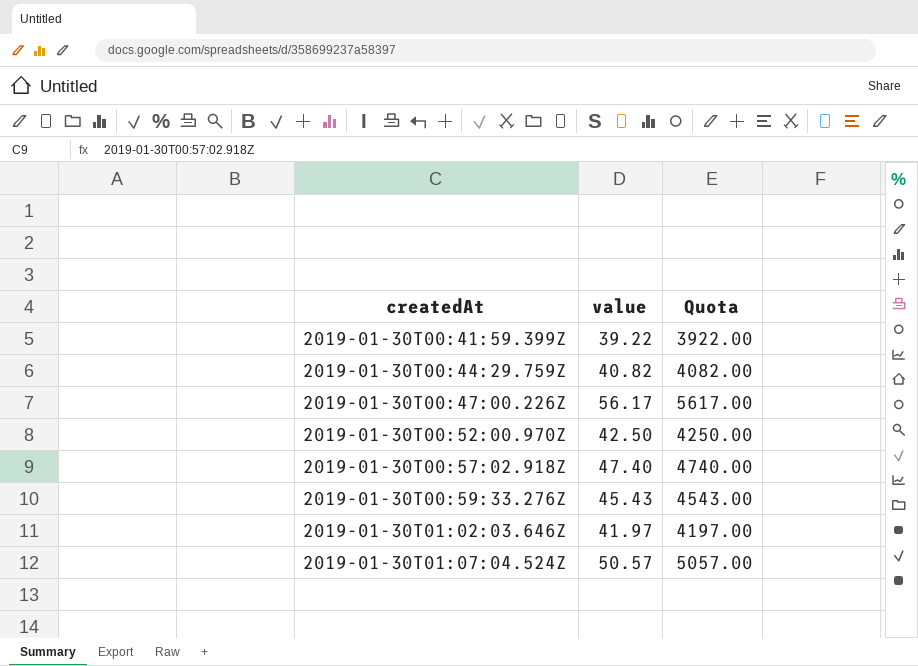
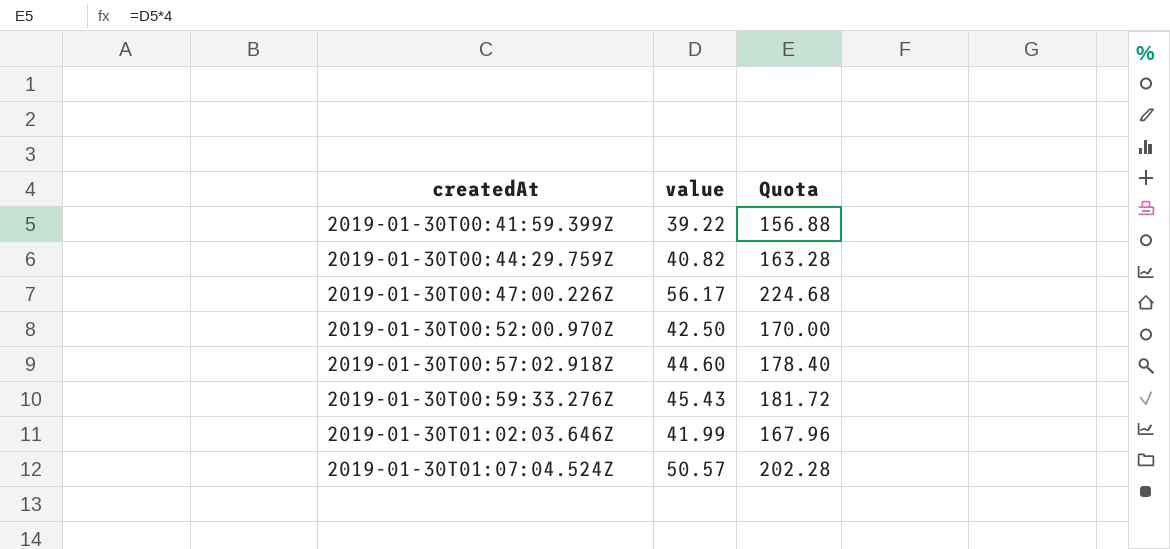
column Quota | formula: [value] * 100 -> [value] * 4
2019-01-30T00:57:02.918Z | value: 47.40 -> 44.60
2019-01-30T01:02:03.646Z | value: 41.97 -> 41.99

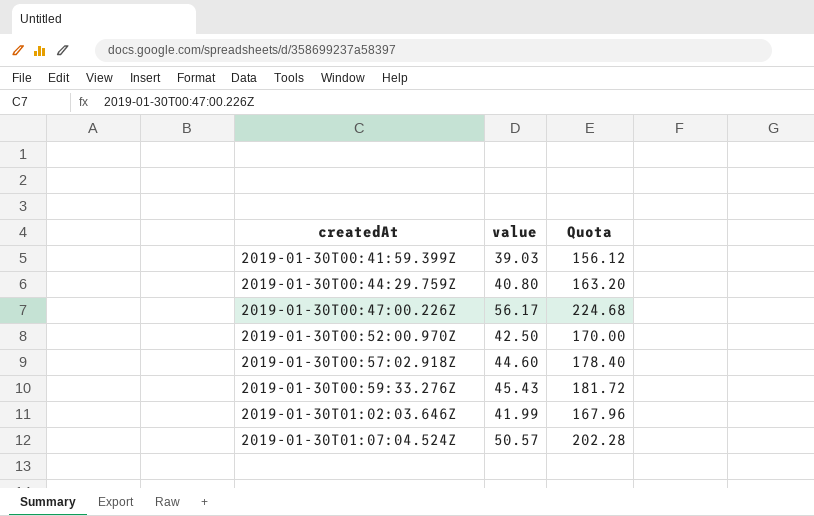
2019-01-30T00:41:59.399Z | value: 39.22 -> 39.03
2019-01-30T00:41:59.399Z | Quota: 156.88 -> 156.12
2019-01-30T00:44:29.759Z | value: 40.82 -> 40.80
2019-01-30T00:44:29.759Z | Quota: 163.28 -> 163.20

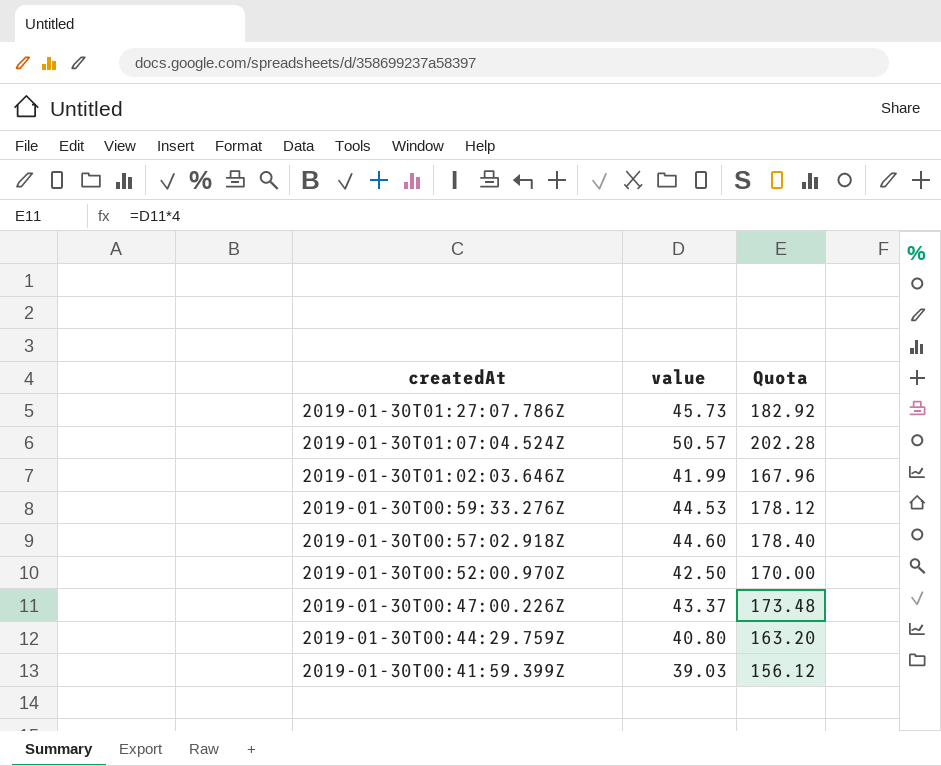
row order: createdAt ascending -> createdAt descending
row 2019-01-30T01:27:07.786Z: none -> 45.73 | 182.92
2019-01-30T00:59:33.276Z | value: 45.43 -> 44.53
2019-01-30T00:59:33.276Z | Quota: 181.72 -> 178.12
2019-01-30T00:47:00.226Z | value: 56.17 -> 43.37
2019-01-30T00:47:00.226Z | Quota: 224.68 -> 173.48

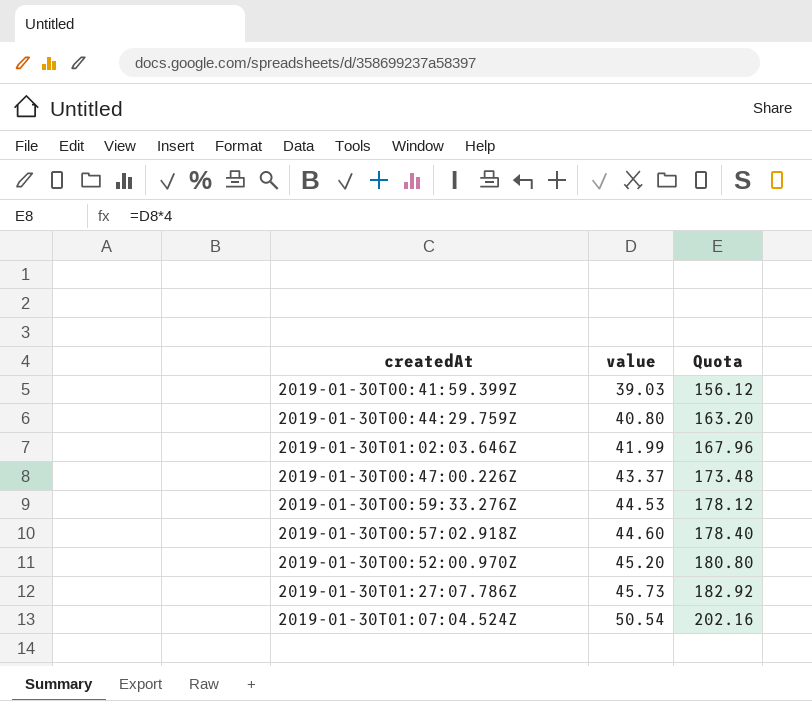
row order: createdAt descending -> value ascending
2019-01-30T00:52:00.970Z | value: 42.50 -> 45.20
2019-01-30T00:52:00.970Z | Quota: 170.00 -> 180.80
2019-01-30T01:07:04.524Z | value: 50.57 -> 50.54
2019-01-30T01:07:04.524Z | Quota: 202.28 -> 202.16

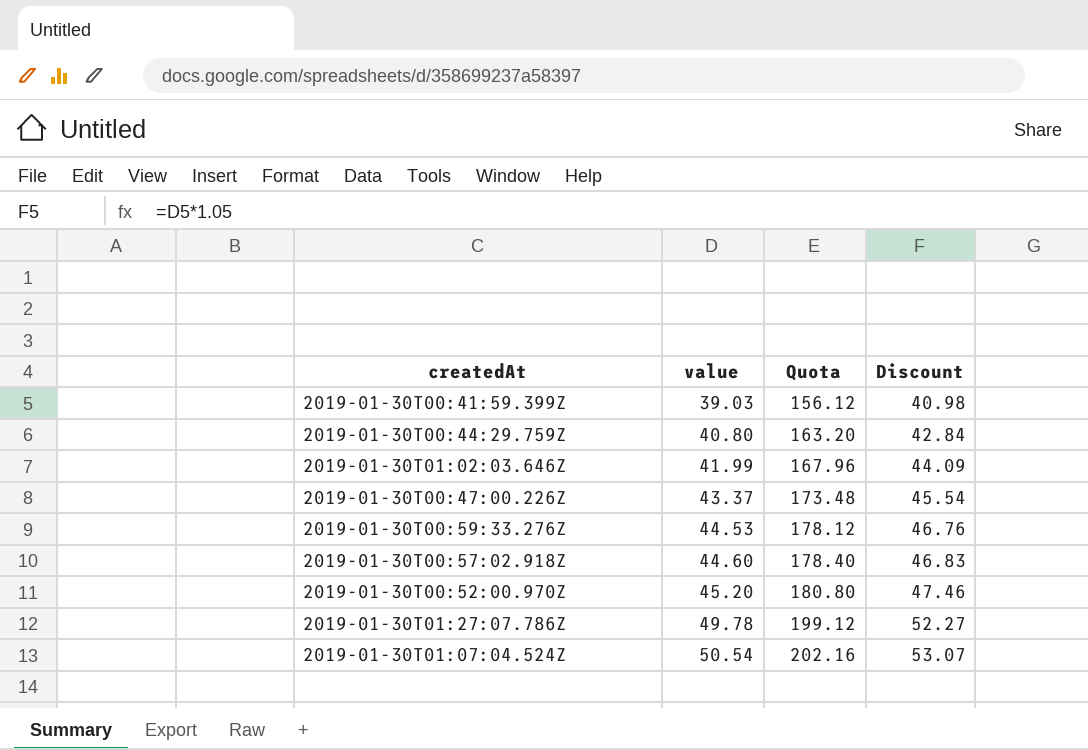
column Discount | formula: none -> [value] * 1.05
2019-01-30T01:27:07.786Z | value: 45.73 -> 49.78
2019-01-30T01:27:07.786Z | Quota: 182.92 -> 199.12

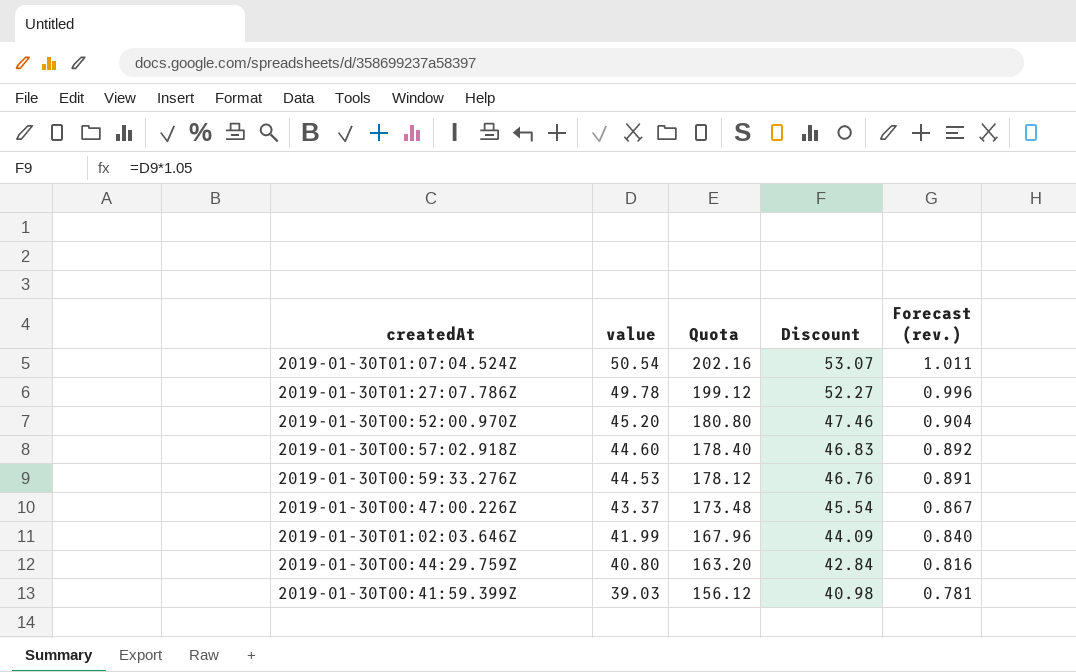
row order: value ascending -> value descending
column Forecast (rev.) | formula: none -> [value] * 0.02

